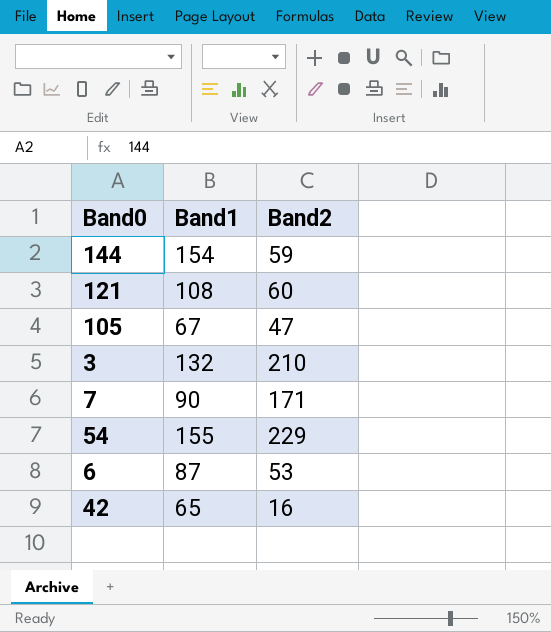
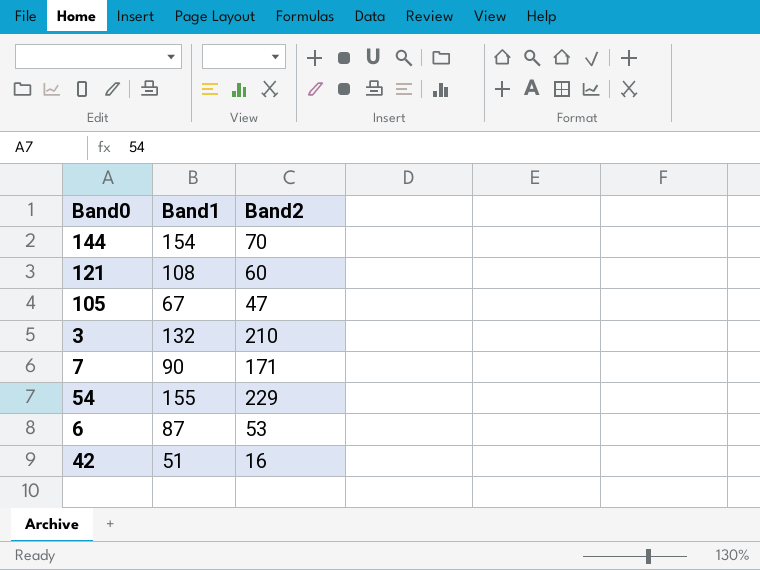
144 | Band2: 59 -> 70
42 | Band1: 65 -> 51

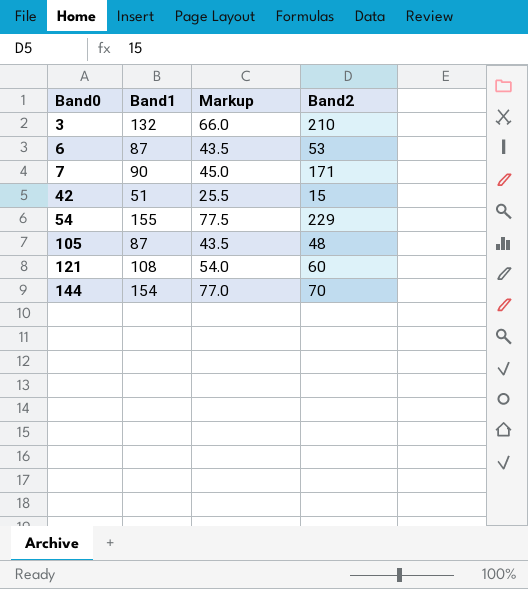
row order: none -> Band0 ascending
column Markup | formula: none -> [Band1] * 0.5
42 | Band2: 16 -> 15
105 | Band1: 67 -> 87
105 | Band2: 47 -> 48

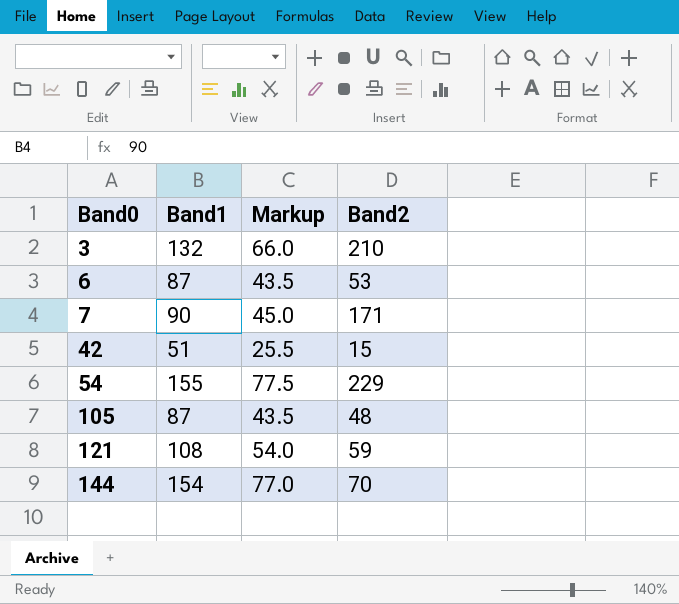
121 | Band2: 60 -> 59

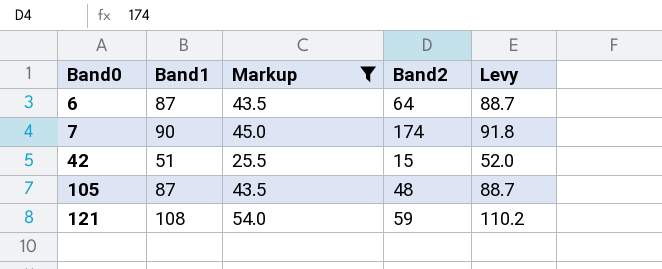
filter: none -> Markup <= 54.0
column Levy | formula: none -> [Band1] * 1.02
6 | Band2: 53 -> 64
7 | Band2: 171 -> 174

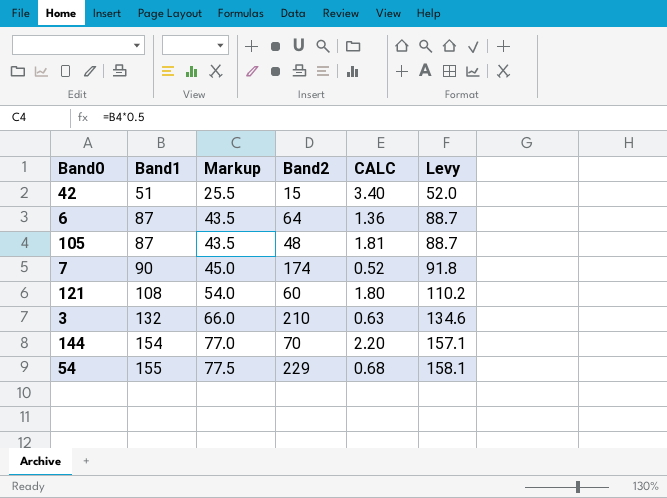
filter: Markup <= 54.0 -> none
row order: Band0 ascending -> Band1 ascending
column CALC | formula: none -> [Band1] / [Band2]
121 | Band2: 59 -> 60

